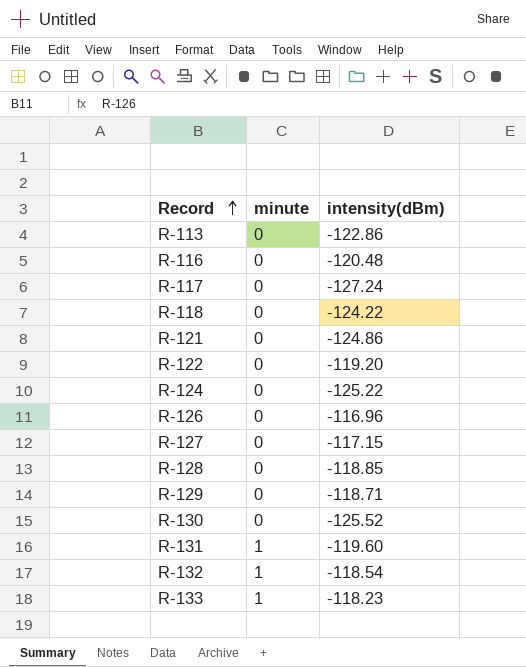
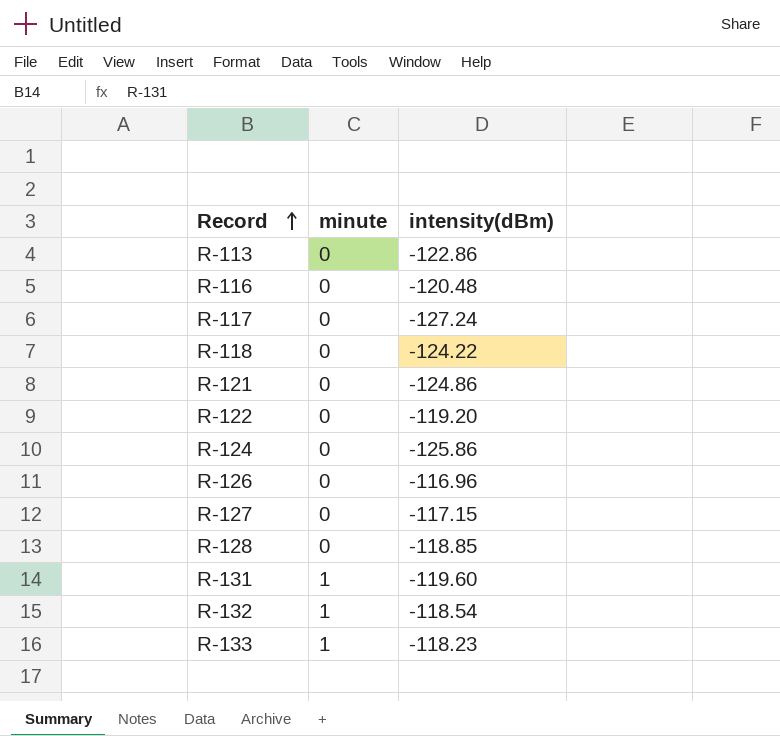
row R-129: 0 | -118.71 -> none
row R-130: 0 | -125.52 -> none
R-124 | intensity(dBm): -125.22 -> -125.86

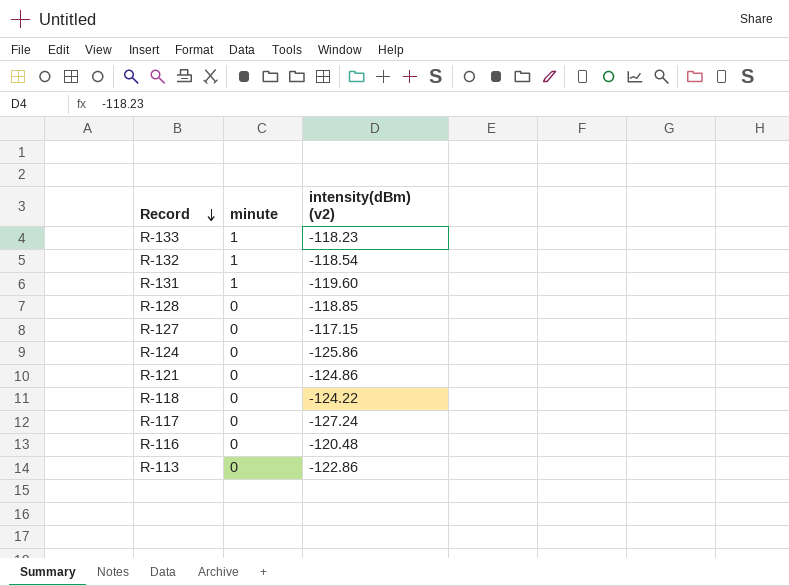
row order: Record ascending -> Record descending
column name: intensity(dBm) -> intensity(dBm) (v2)
row R-122: 0 | -119.20 -> none
row R-126: 0 | -116.96 -> none

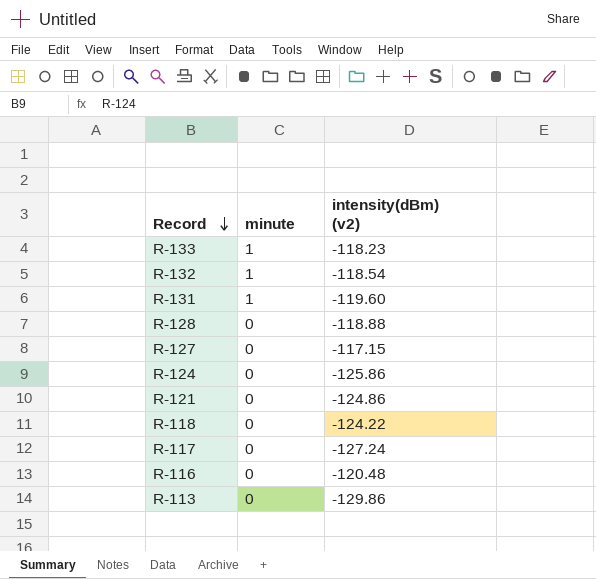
R-128 | intensity(dBm) (v2): -118.85 -> -118.88
R-113 | intensity(dBm) (v2): -122.86 -> -129.86

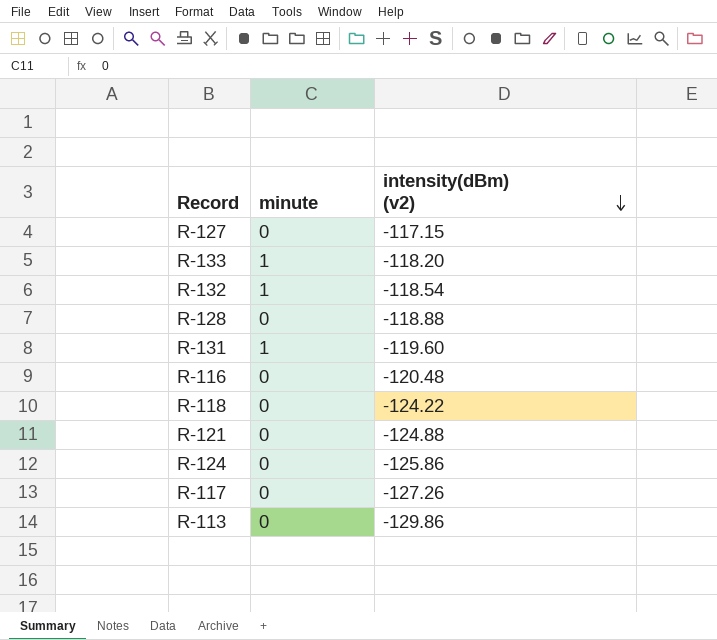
row order: Record descending -> intensity(dBm) (v2) descending
R-133 | intensity(dBm) (v2): -118.23 -> -118.20
R-121 | intensity(dBm) (v2): -124.86 -> -124.88
R-117 | intensity(dBm) (v2): -127.24 -> -127.26

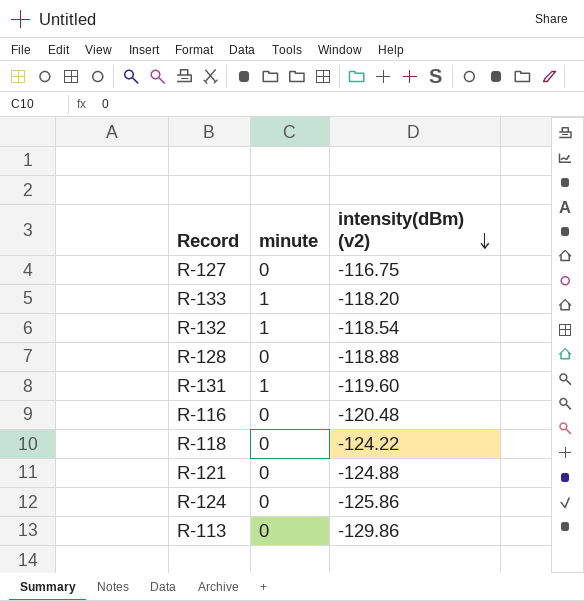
row R-117: 0 | -127.26 -> none
R-127 | intensity(dBm) (v2): -117.15 -> -116.75

